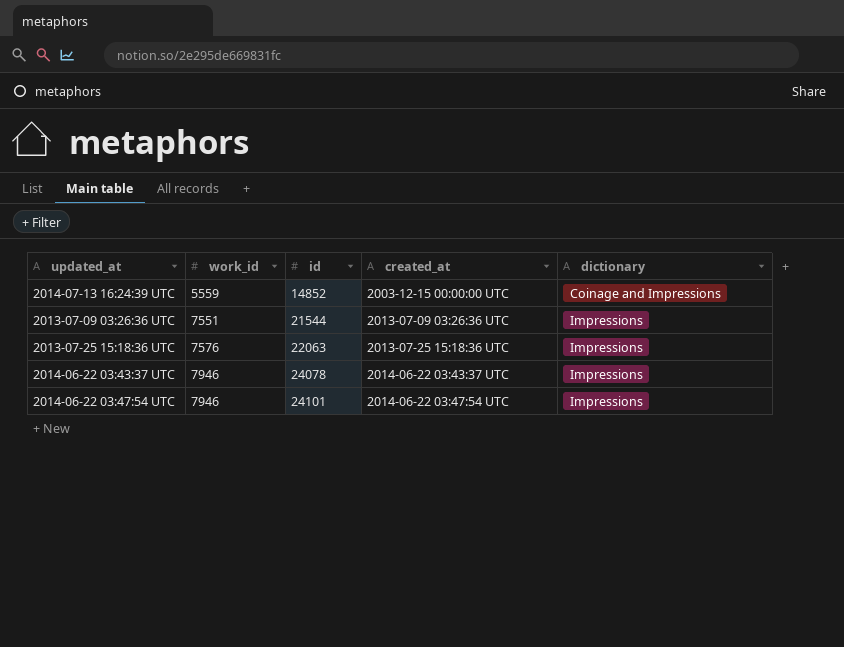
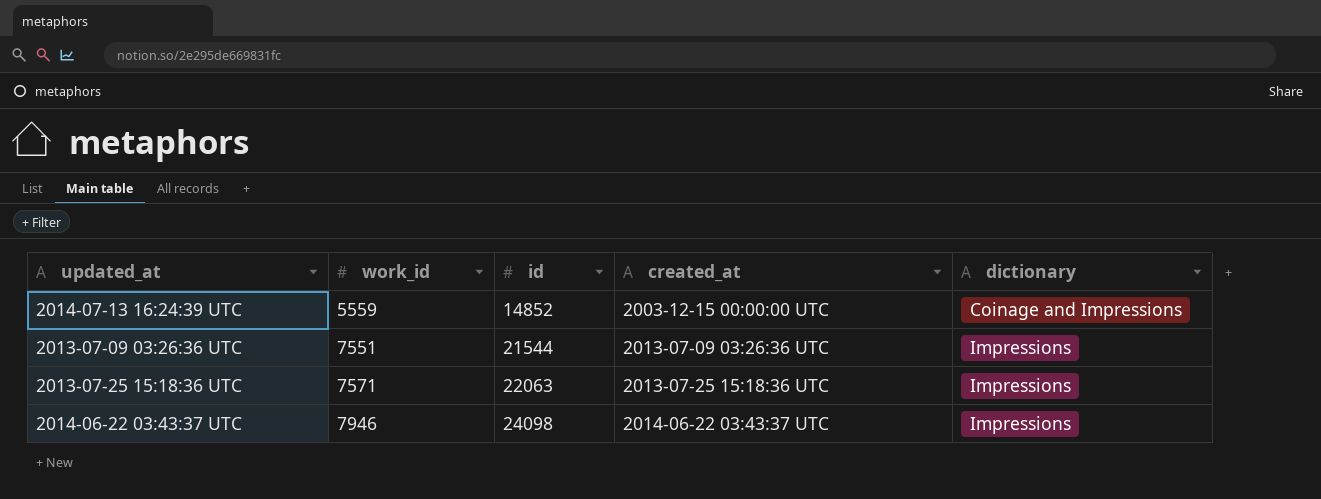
row 2014-06-22 03:47:54 UTC: 7946 | 24101 | 2014-06-22 03:47:54 UTC | Impressions -> none
2013-07-25 15:18:36 UTC | work_id: 7576 -> 7571
2014-06-22 03:43:37 UTC | id: 24078 -> 24098

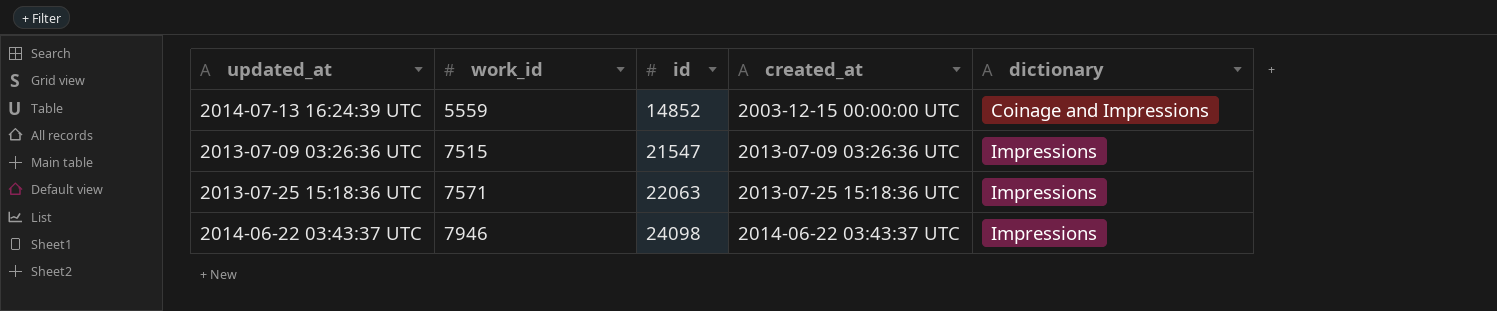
2013-07-09 03:26:36 UTC | work_id: 7551 -> 7515
2013-07-09 03:26:36 UTC | id: 21544 -> 21547

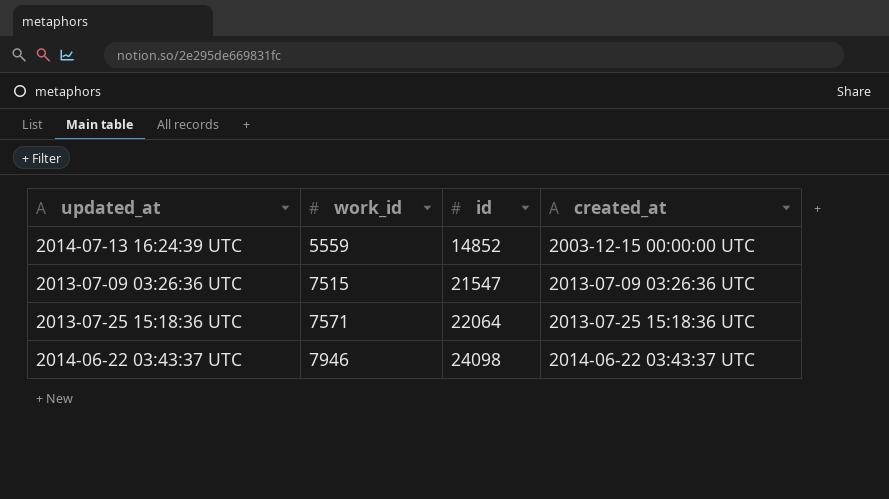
column dictionary | position: 5 -> none
2013-07-25 15:18:36 UTC | id: 22063 -> 22064

